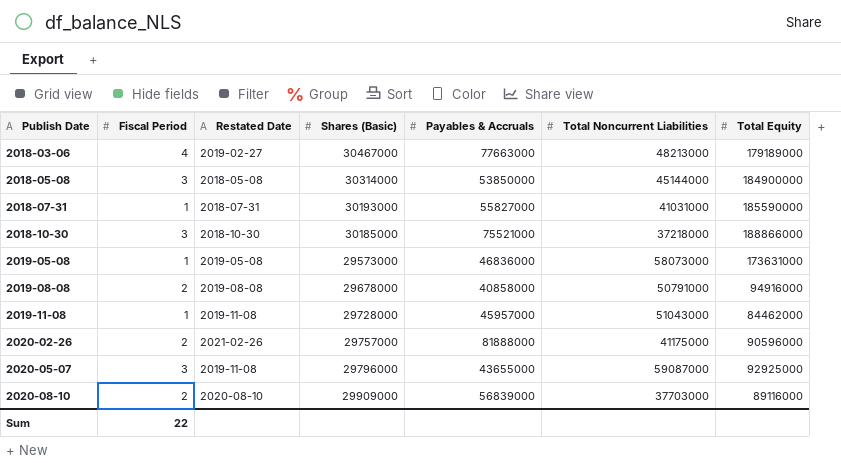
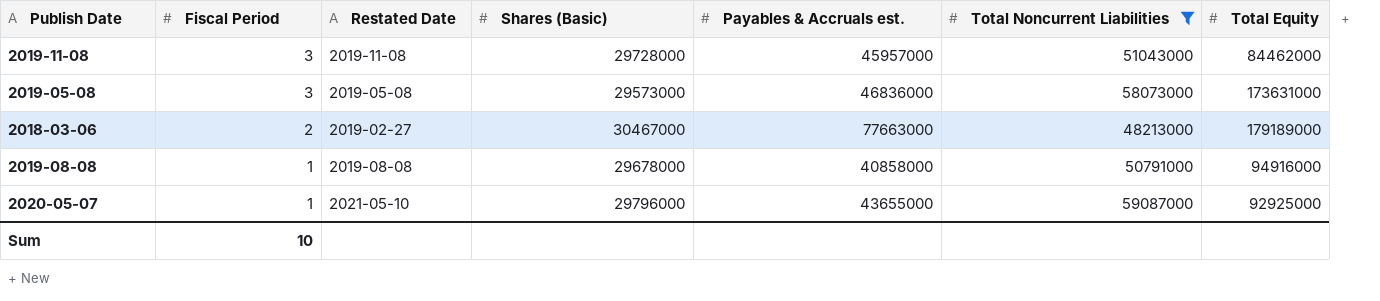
filter: none -> Total Noncurrent Liabilities >= 48213000
row order: Publish Date ascending -> Fiscal Period descending
column name: Payables & Accruals -> Payables & Accruals est.
2019-11-08 | Fiscal Period: 1 -> 3
2019-05-08 | Fiscal Period: 1 -> 3
2018-03-06 | Fiscal Period: 4 -> 2
2019-08-08 | Fiscal Period: 2 -> 1
2020-05-07 | Fiscal Period: 3 -> 1
2020-05-07 | Restated Date: 2019-11-08 -> 2021-05-10
Sum | Fiscal Period: 22 -> 10

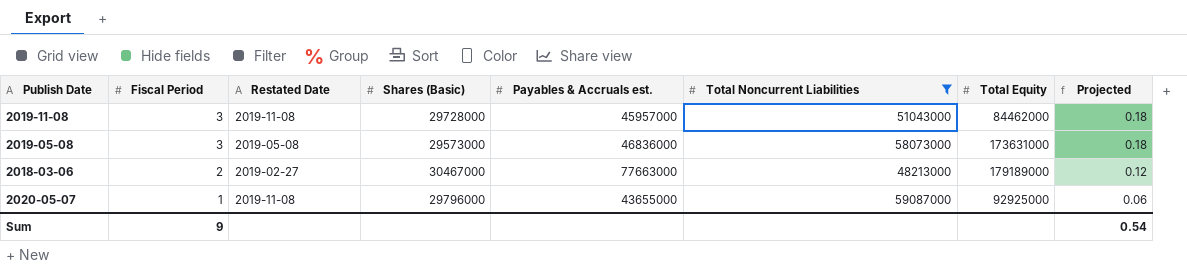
column Projected | formula: none -> [Fiscal Period] * 0.06
row 2019-08-08: 1 | 2019-08-08 | 29678000 | 40858000 | 50791000 | 94916000 -> none
2020-05-07 | Restated Date: 2021-05-10 -> 2019-11-08
Sum | Fiscal Period: 10 -> 9

